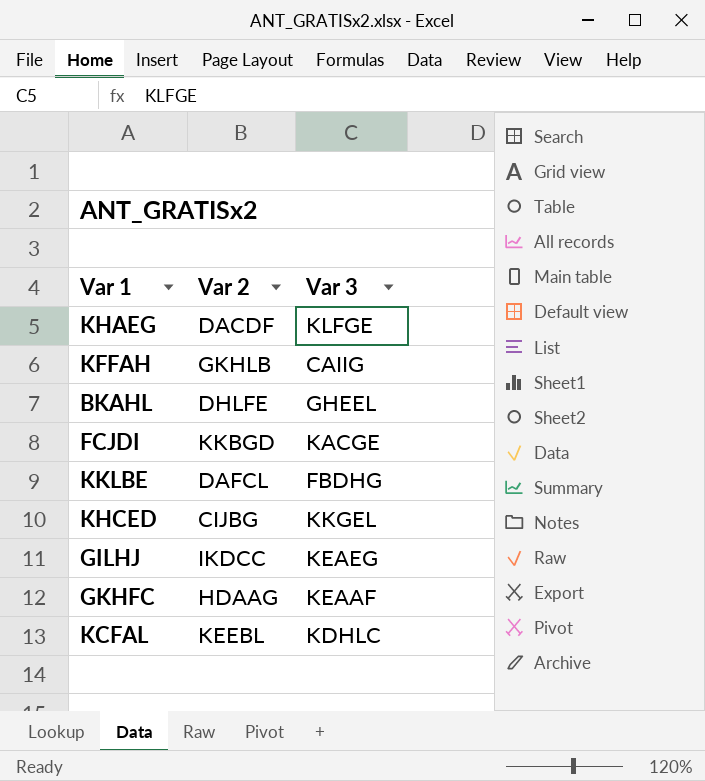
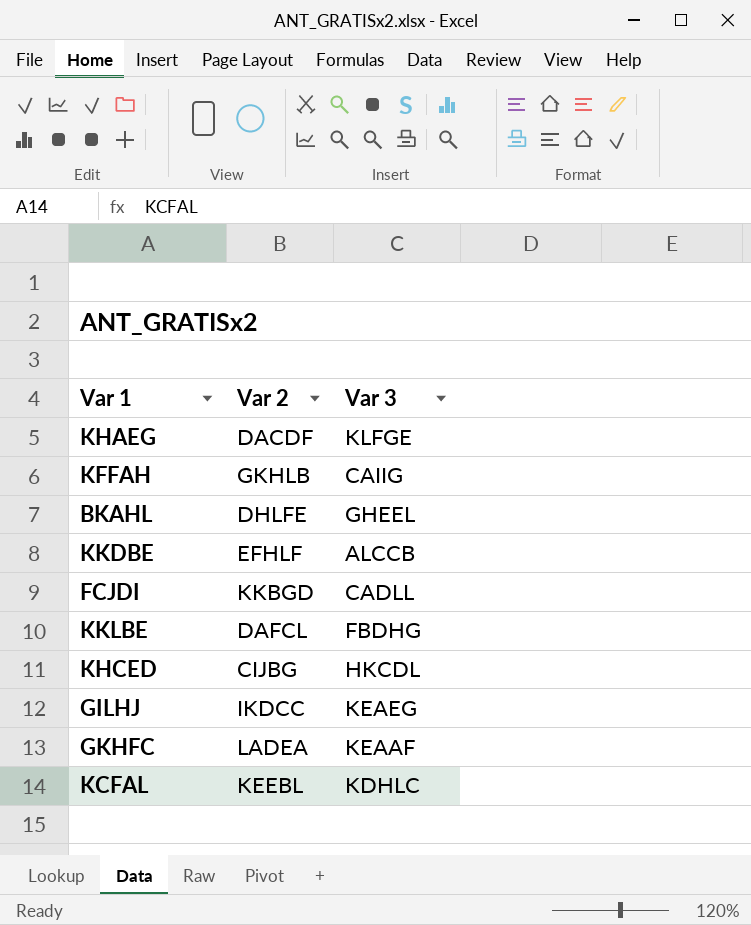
row KKDBE: none -> EFHLF | ALCCB
FCJDI | Var 3: KACGE -> CADLL
KHCED | Var 3: KKGEL -> HKCDL
GKHFC | Var 2: HDAAG -> LADEA

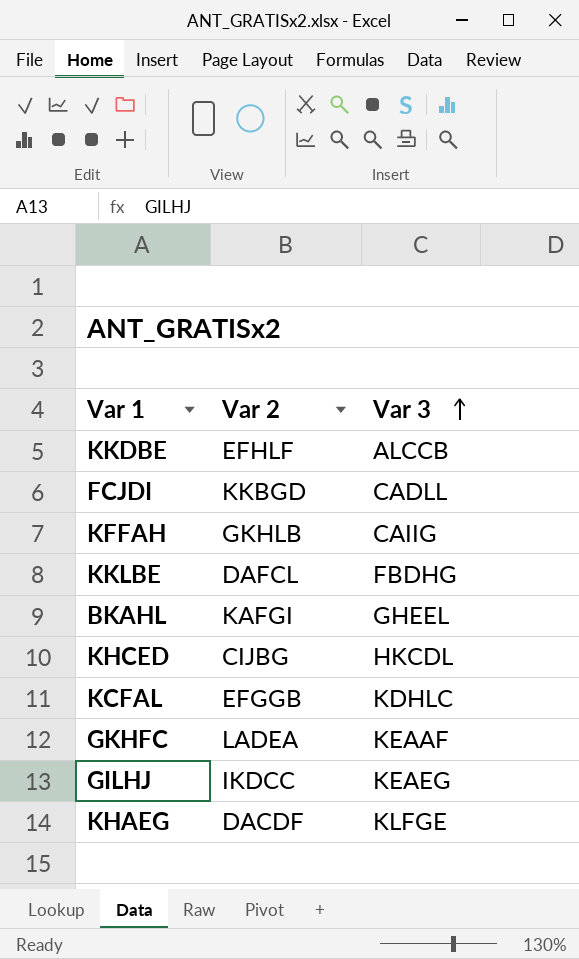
row order: none -> Var 3 ascending
BKAHL | Var 2: DHLFE -> KAFGI
KCFAL | Var 2: KEEBL -> EFGGB

